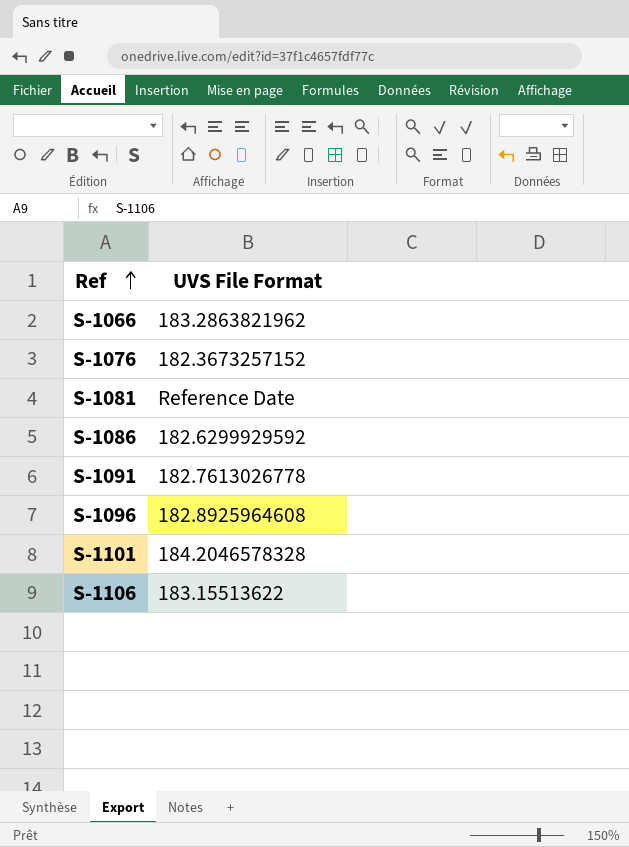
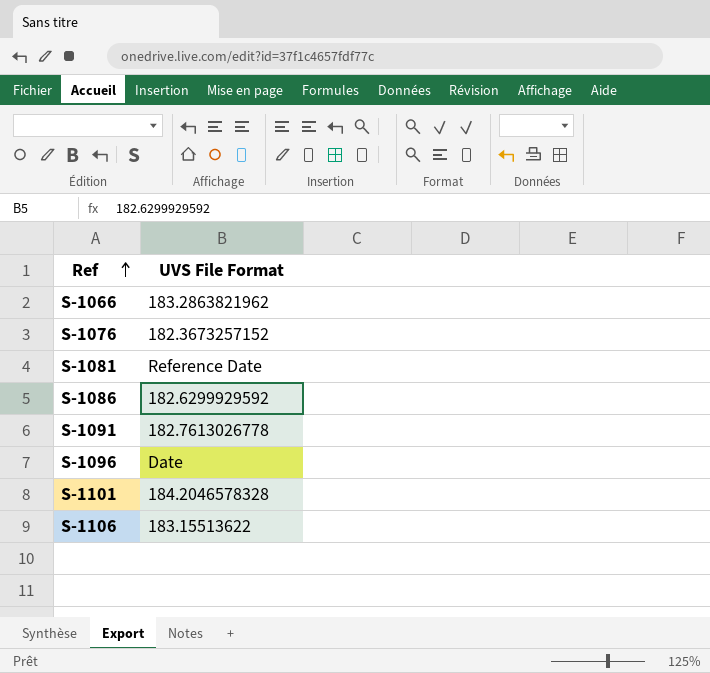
S-1096 | UVS File Format: 182.8925964608 -> Date

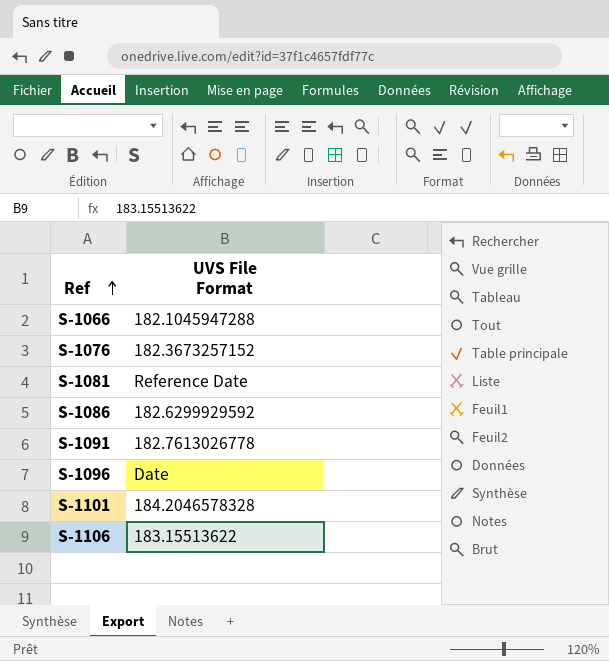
S-1066 | UVS File Format: 183.2863821962 -> 182.1045947288

